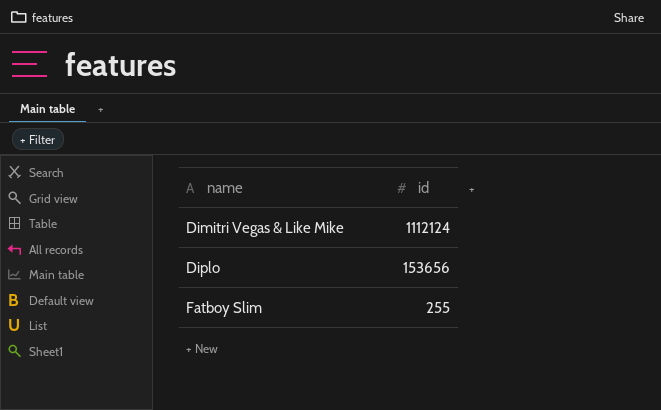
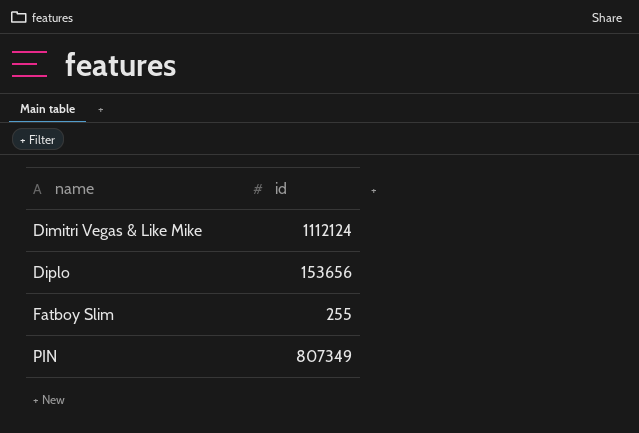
row PIN: none -> 807349

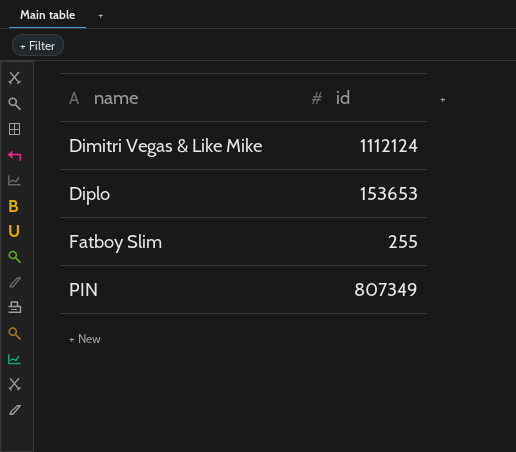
Diplo | id: 153656 -> 153653

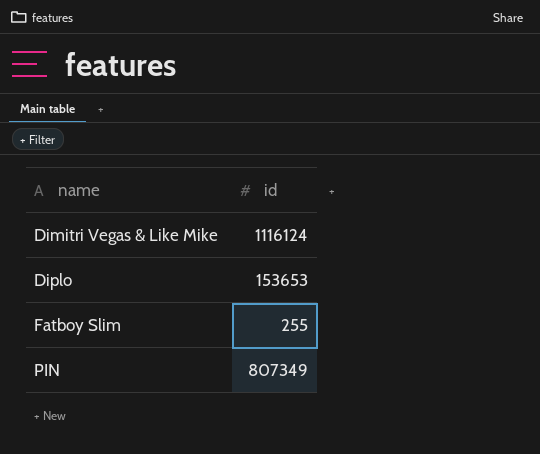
Dimitri Vegas & Like Mike | id: 1112124 -> 1116124

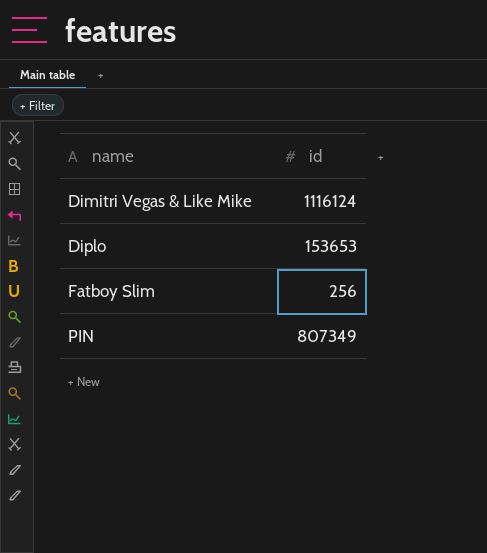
Fatboy Slim | id: 255 -> 256

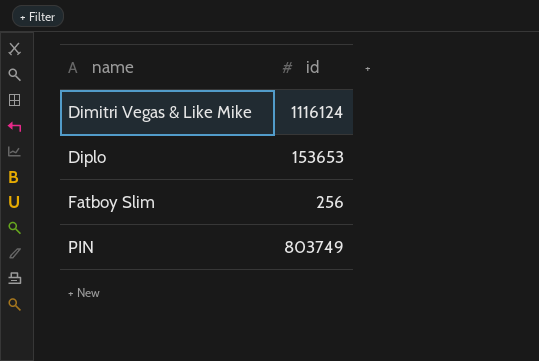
PIN | id: 807349 -> 803749

